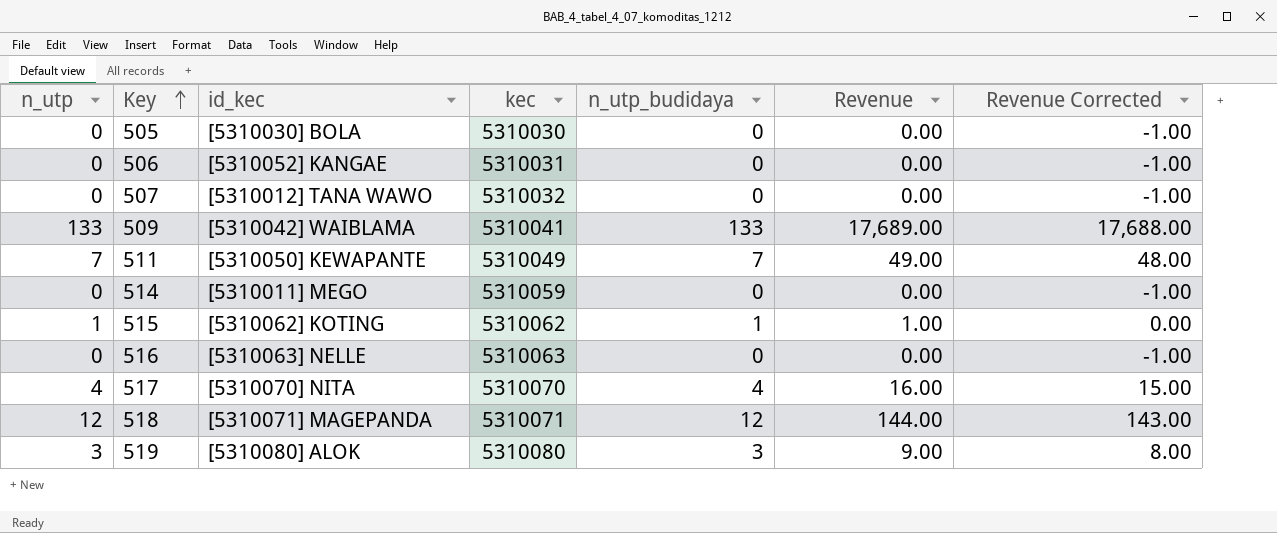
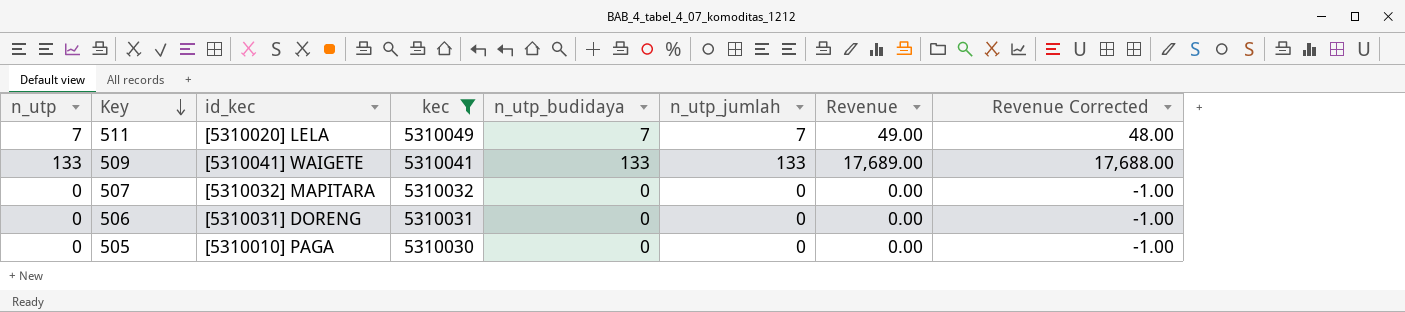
filter: none -> kec <= 5310049
row order: Key ascending -> Key descending
column n_utp_jumlah | position: none -> 6
511 | id_kec: [5310050] KEWAPANTE -> [5310020] LELA
509 | id_kec: [5310042] WAIBLAMA -> [5310041] WAIGETE
507 | id_kec: [5310012] TANA WAWO -> [5310032] MAPITARA
506 | id_kec: [5310052] KANGAE -> [5310031] DORENG
505 | id_kec: [5310030] BOLA -> [5310010] PAGA

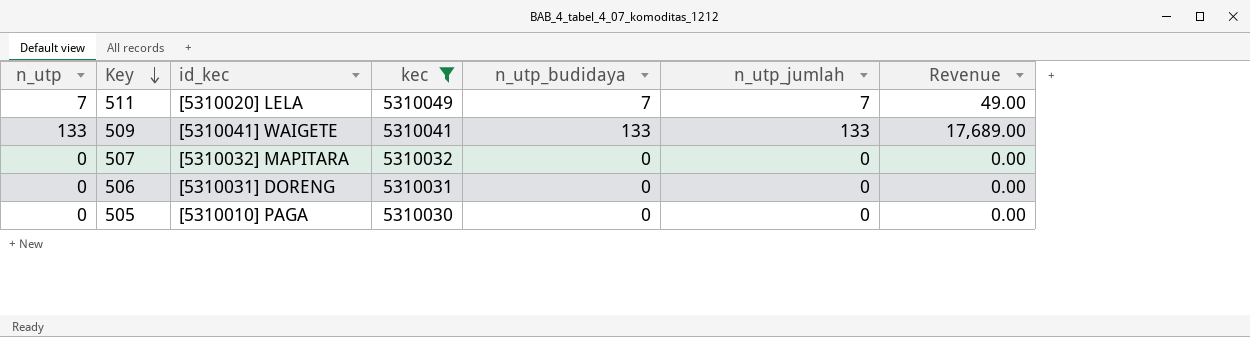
column Revenue Corrected | formula: [Revenue] - 1 -> none

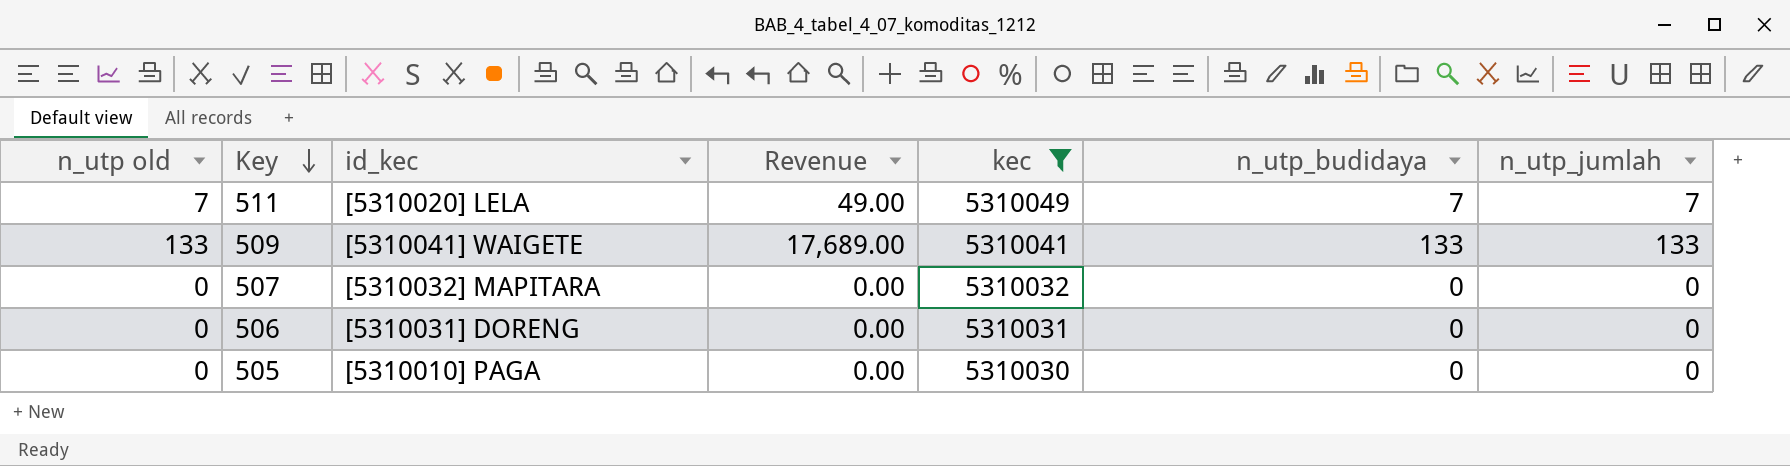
column name: n_utp -> n_utp old
column Revenue | position: 7 -> 4

